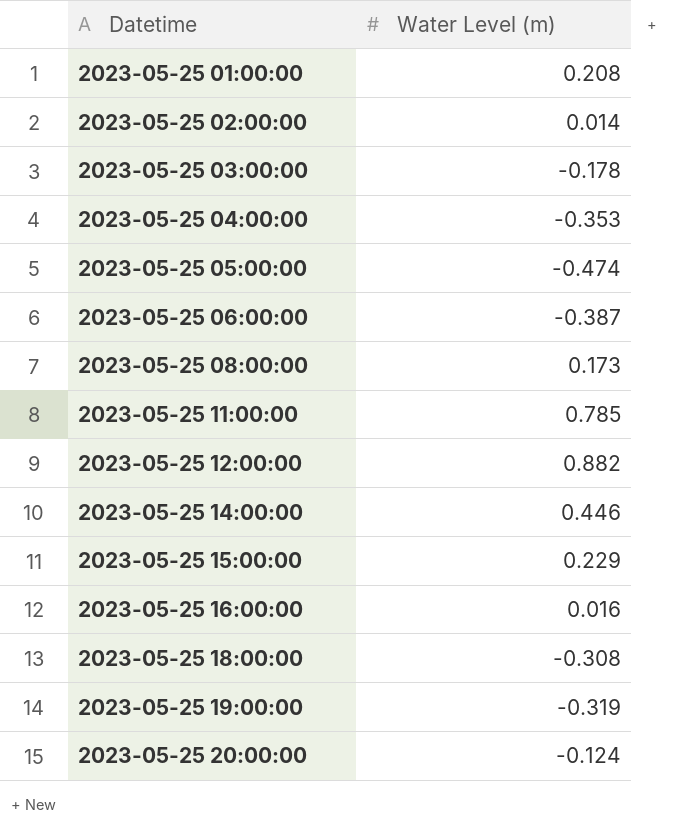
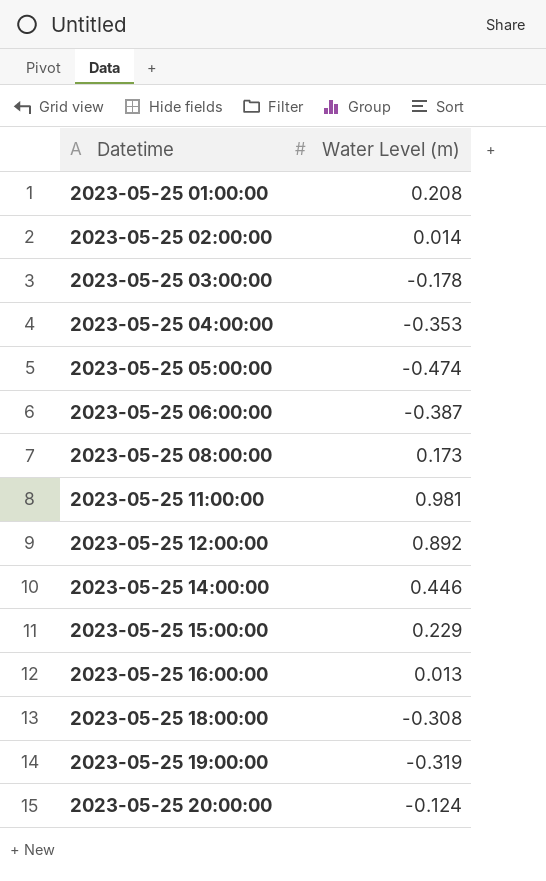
2023-05-25 11:00:00 | Water Level (m): 0.785 -> 0.981
2023-05-25 12:00:00 | Water Level (m): 0.882 -> 0.892
2023-05-25 16:00:00 | Water Level (m): 0.016 -> 0.013

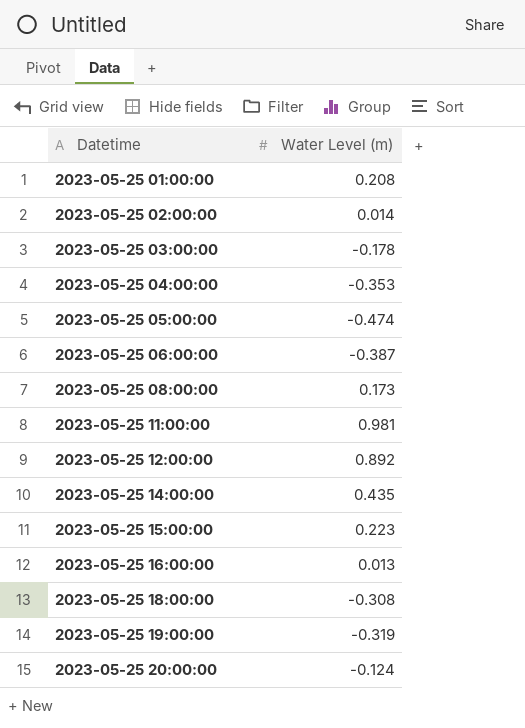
2023-05-25 14:00:00 | Water Level (m): 0.446 -> 0.435
2023-05-25 15:00:00 | Water Level (m): 0.229 -> 0.223

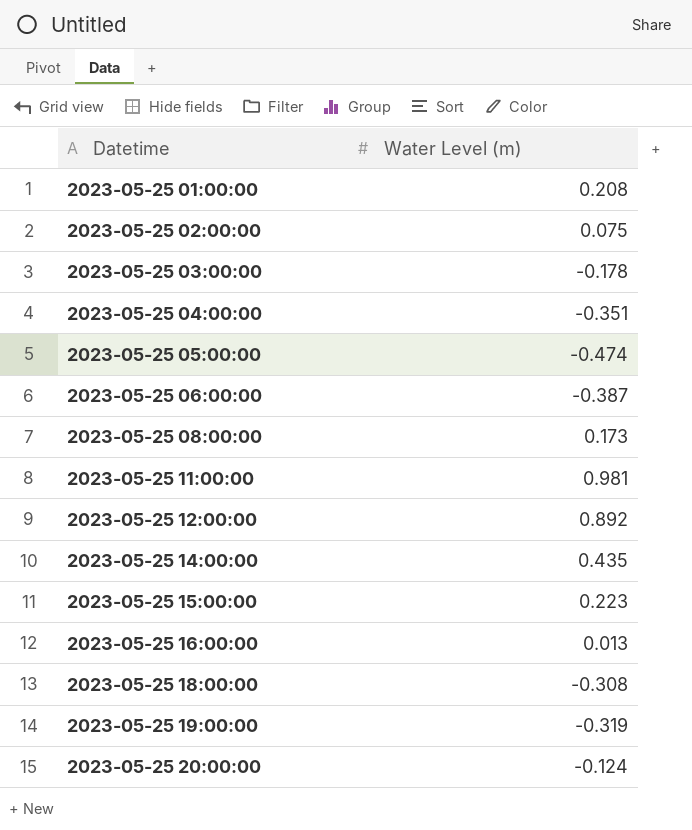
2023-05-25 02:00:00 | Water Level (m): 0.014 -> 0.075
2023-05-25 04:00:00 | Water Level (m): -0.353 -> -0.351

